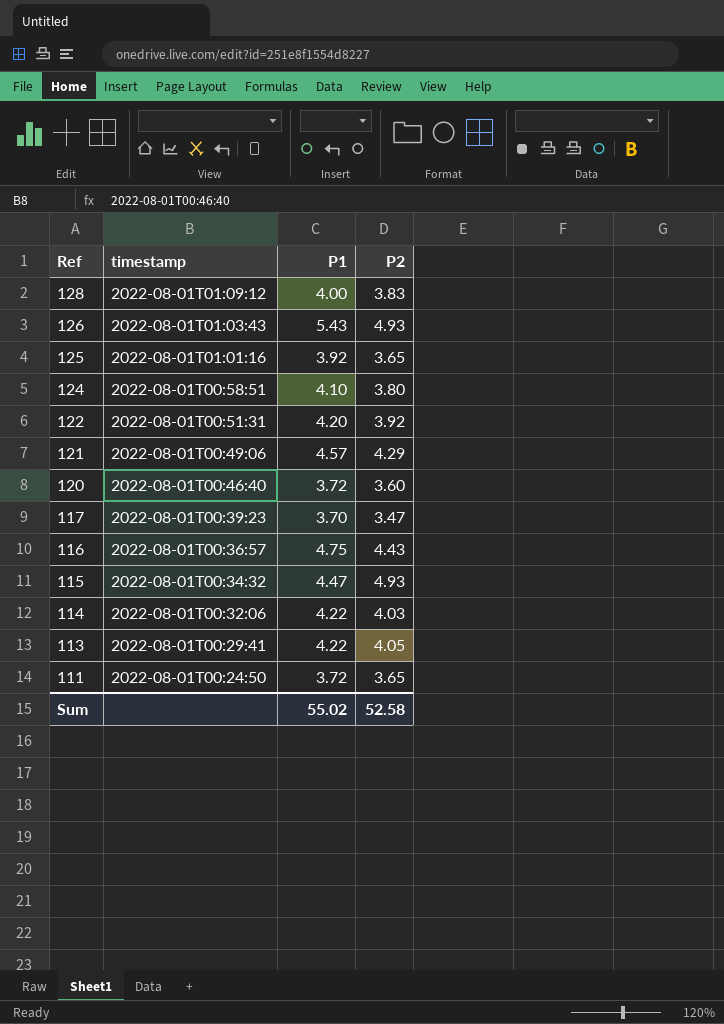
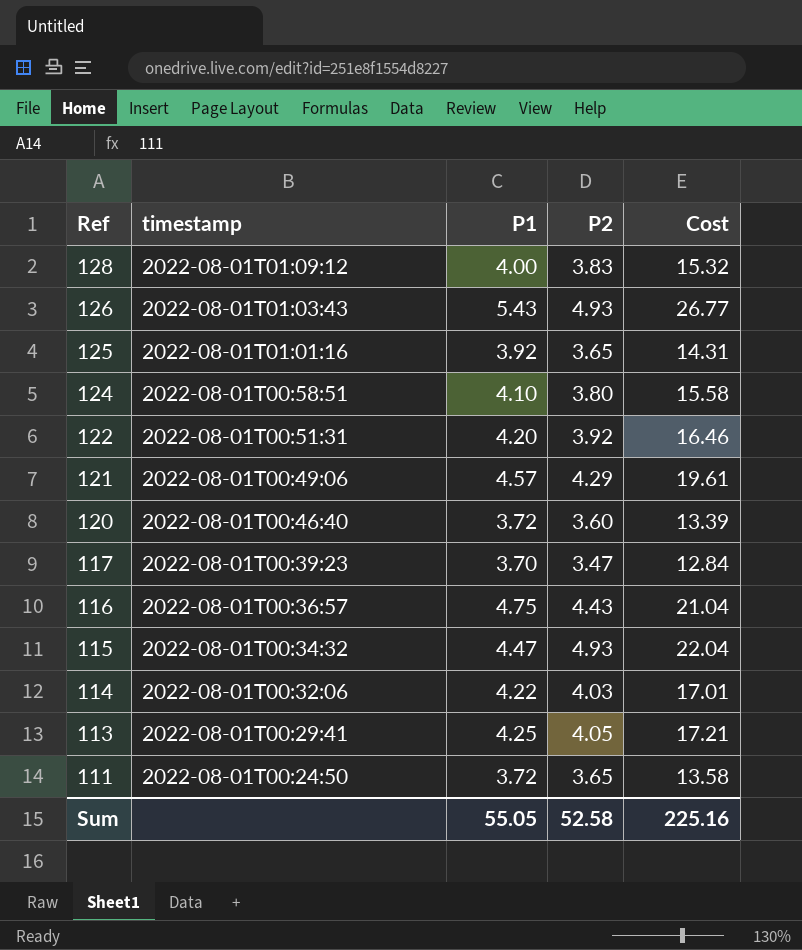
column Cost | formula: none -> [P1] * [P2]
113 | P1: 4.22 -> 4.25
Sum | P1: 55.02 -> 55.05

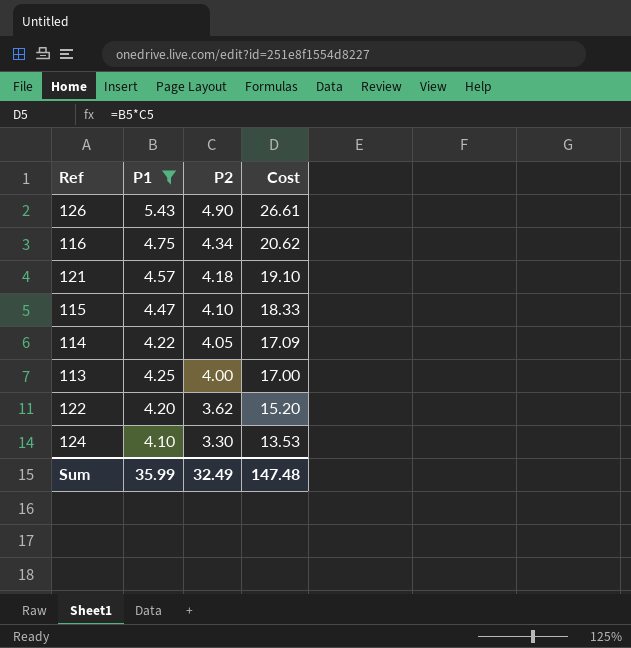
filter: none -> P1 >= 4.10
row order: Ref descending -> P2 descending
column timestamp | position: 2 -> none
126 | P2: 4.93 -> 4.90
126 | Cost: 26.77 -> 26.61
116 | P2: 4.43 -> 4.34
116 | Cost: 21.04 -> 20.62
121 | P2: 4.29 -> 4.18
121 | Cost: 19.61 -> 19.10
115 | P2: 4.93 -> 4.10
115 | Cost: 22.04 -> 18.33
114 | P2: 4.03 -> 4.05
114 | Cost: 17.01 -> 17.09
113 | P2: 4.05 -> 4.00
113 | Cost: 17.21 -> 17.00
122 | P2: 3.92 -> 3.62
122 | Cost: 16.46 -> 15.20
124 | P2: 3.80 -> 3.30
124 | Cost: 15.58 -> 13.53
Sum | P1: 55.05 -> 35.99
Sum | P2: 52.58 -> 32.49
Sum | Cost: 225.16 -> 147.48

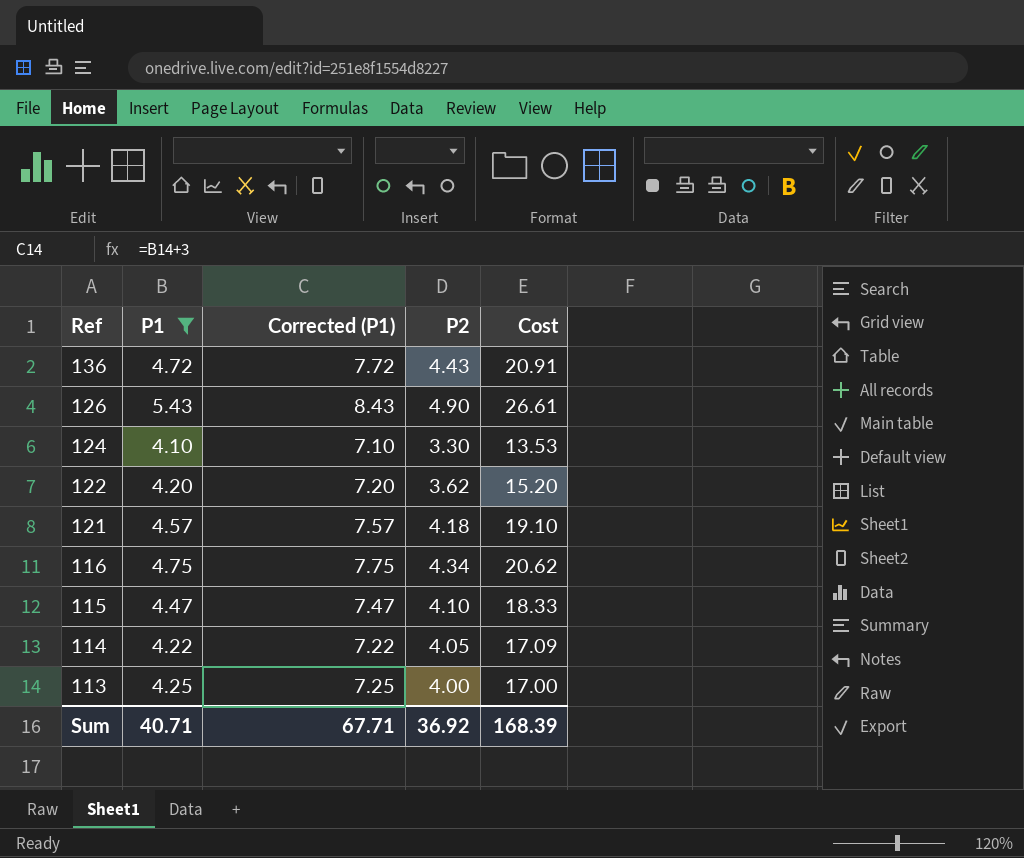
row order: P2 descending -> Ref descending
column Corrected (P1) | formula: none -> [P1] + 3
row 136: none -> 4.72 | 7.72 | 4.43 | 20.91
Sum | P1: 35.99 -> 40.71
Sum | P2: 32.49 -> 36.92
Sum | Cost: 147.48 -> 168.39

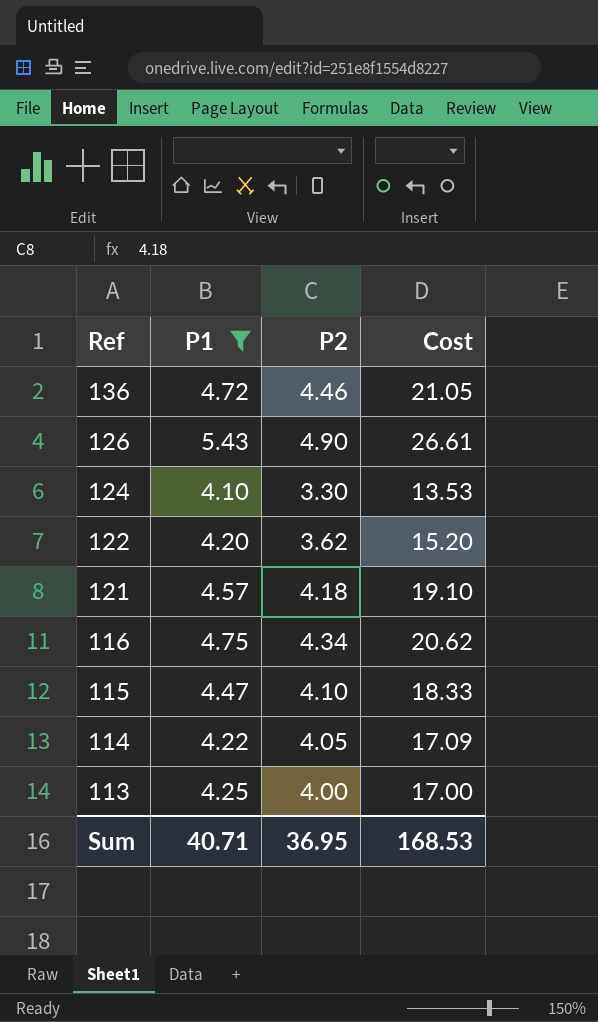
column Corrected (P1) | formula: [P1] + 3 -> none
136 | P2: 4.43 -> 4.46
136 | Cost: 20.91 -> 21.05
Sum | P2: 36.92 -> 36.95
Sum | Cost: 168.39 -> 168.53

